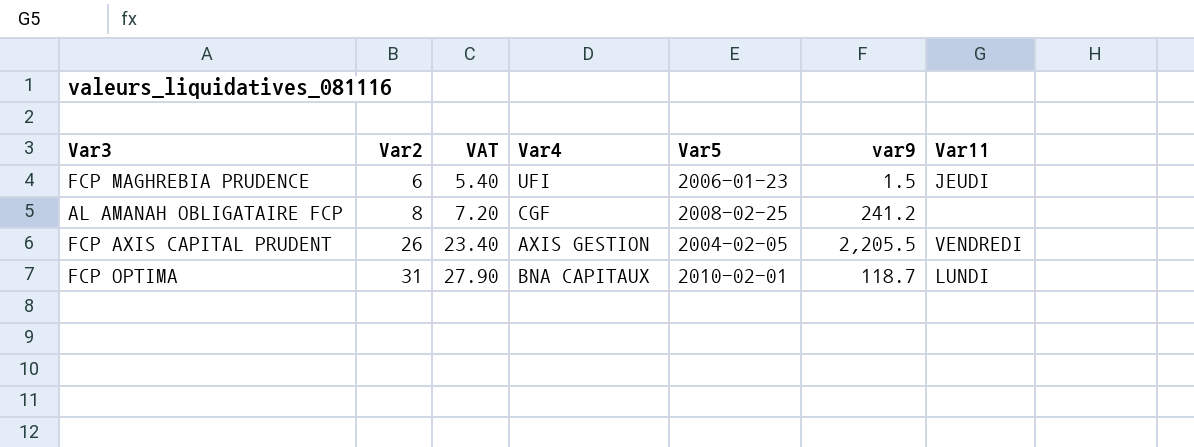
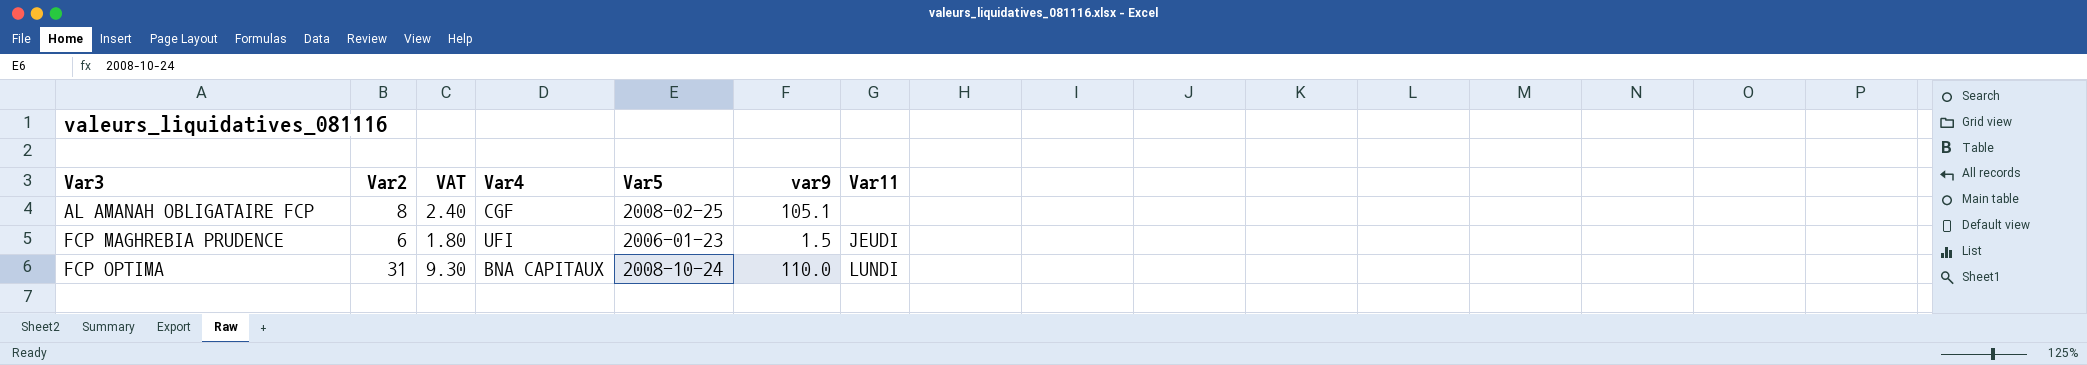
row order: Var2 ascending -> Var3 ascending
column VAT | formula: [Var2] * 0.9 -> [Var2] * 0.3
row FCP AXIS CAPITAL PRUDENT: 26 | 23.40 | AXIS GESTION | 2004-02-05 | 2,205.5 | VENDREDI -> none
AL AMANAH OBLIGATAIRE FCP | var9: 241.2 -> 105.1
FCP OPTIMA | Var5: 2010-02-01 -> 2008-10-24
FCP OPTIMA | var9: 118.7 -> 110.0

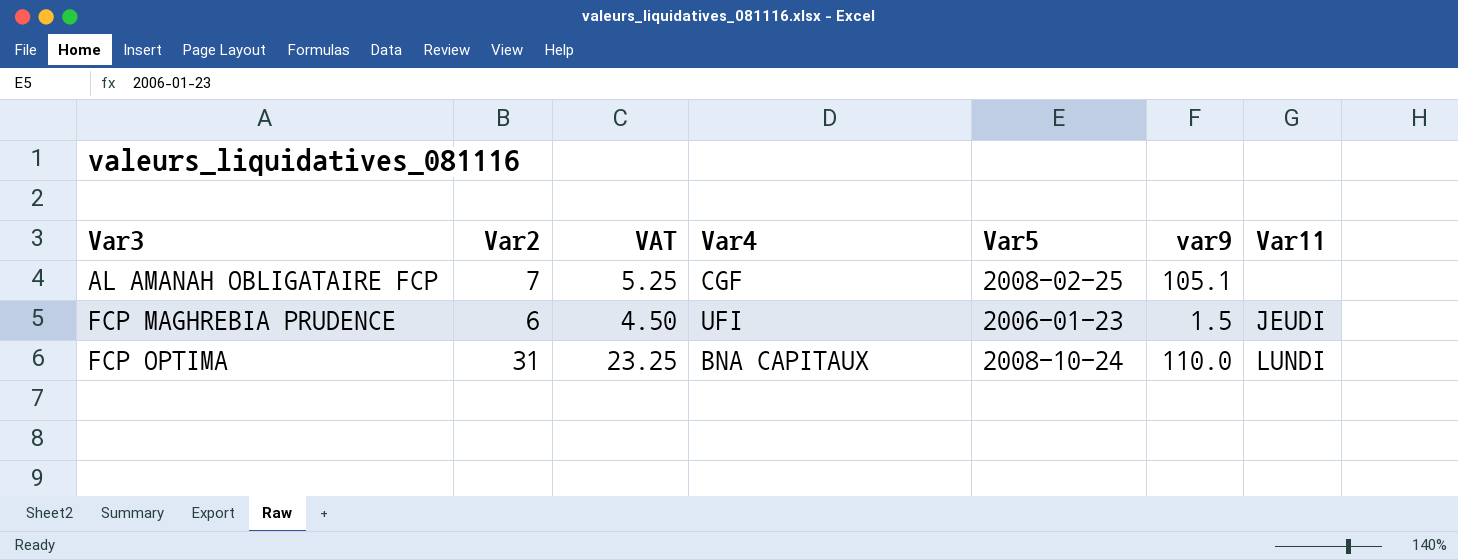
column VAT | formula: [Var2] * 0.3 -> [Var2] * 0.75
AL AMANAH OBLIGATAIRE FCP | Var2: 8 -> 7

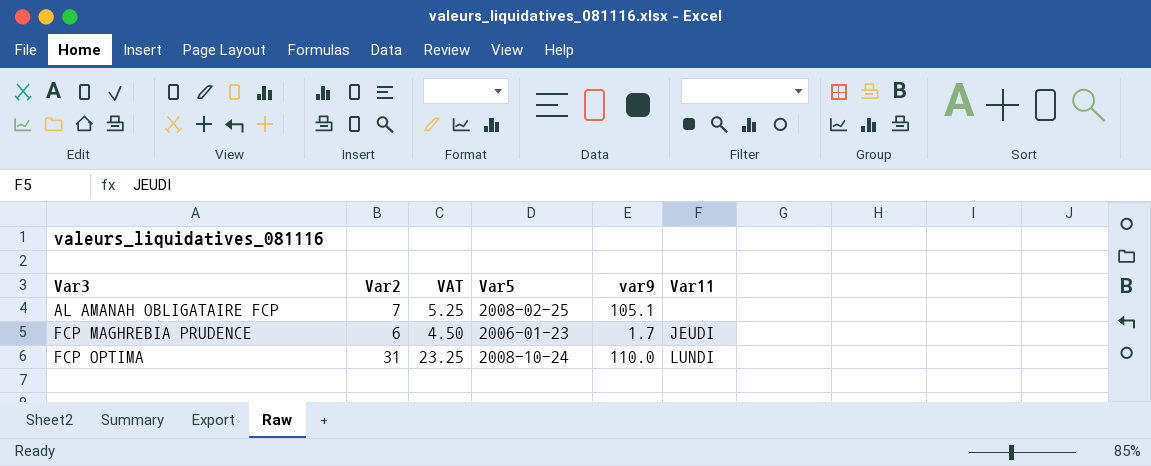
column Var4 | position: 4 -> none
FCP MAGHREBIA PRUDENCE | var9: 1.5 -> 1.7

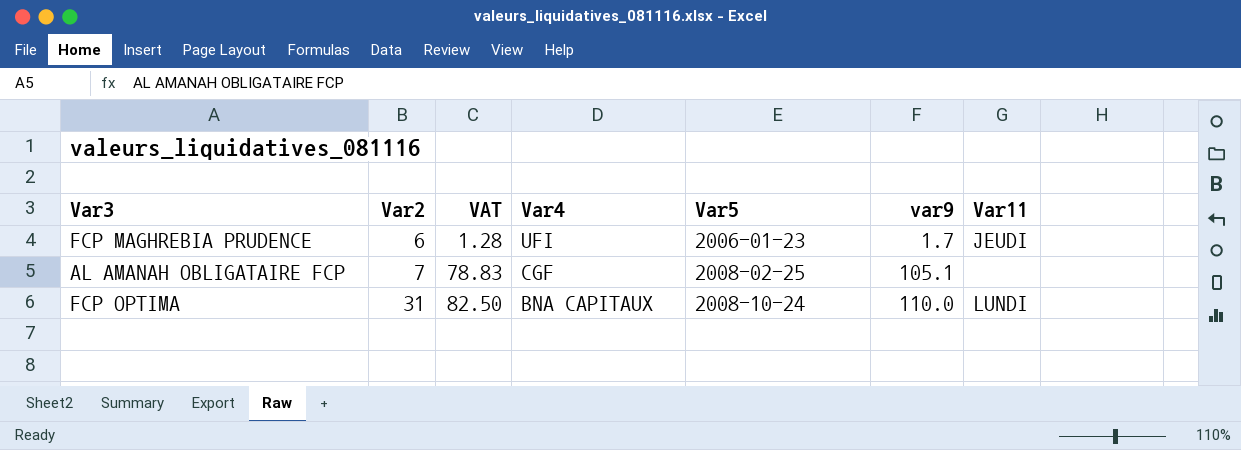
row order: Var3 ascending -> Var2 ascending
column VAT | formula: [Var2] * 0.75 -> [var9] * 0.75
column Var4 | position: none -> 4

